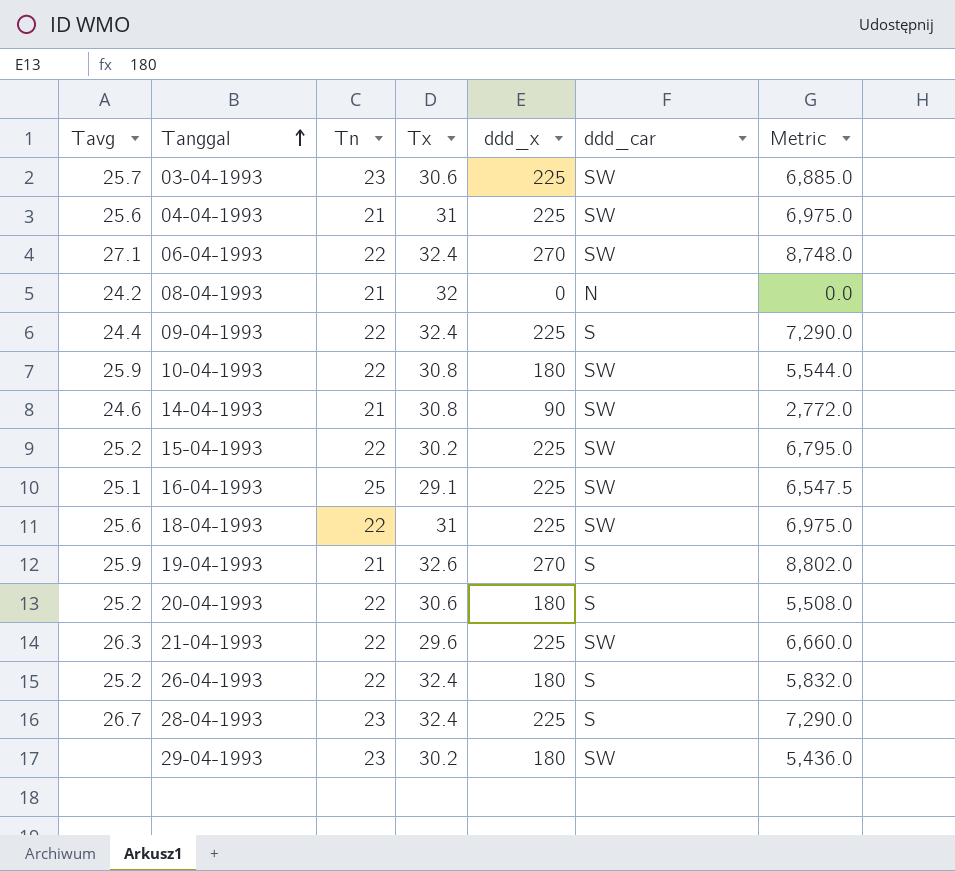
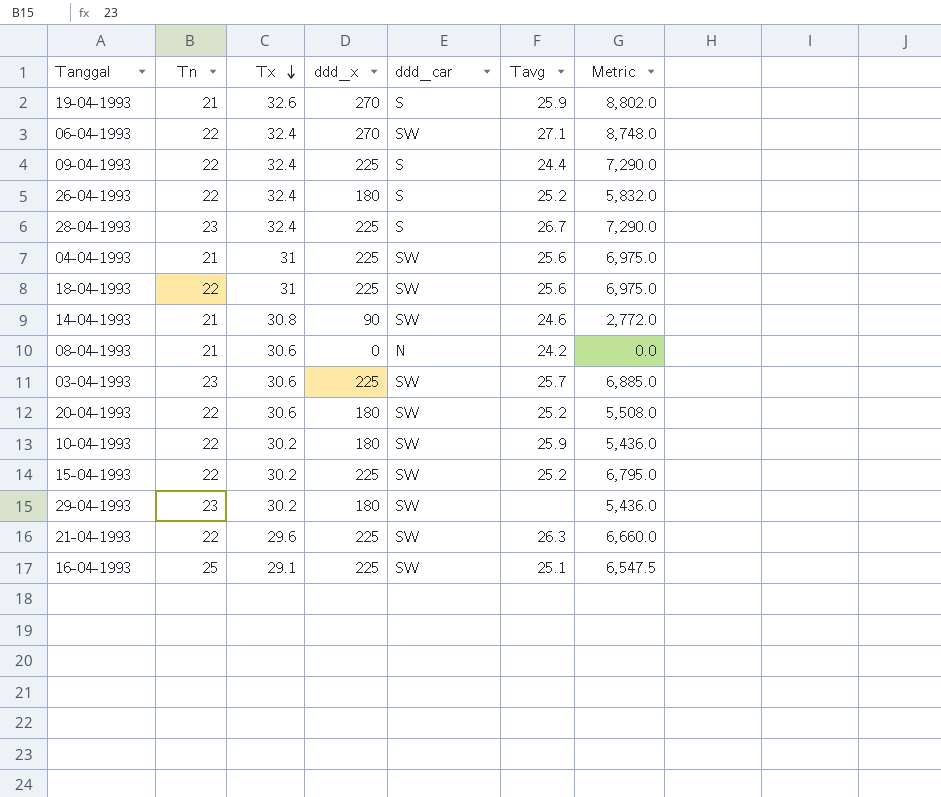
row order: Tanggal ascending -> Tx descending
column Tavg | position: 1 -> 6
08-04-1993 | Tx: 32 -> 30.6
20-04-1993 | ddd_car: S -> SW
10-04-1993 | Tx: 30.8 -> 30.2
10-04-1993 | Metric: 5,544.0 -> 5,436.0

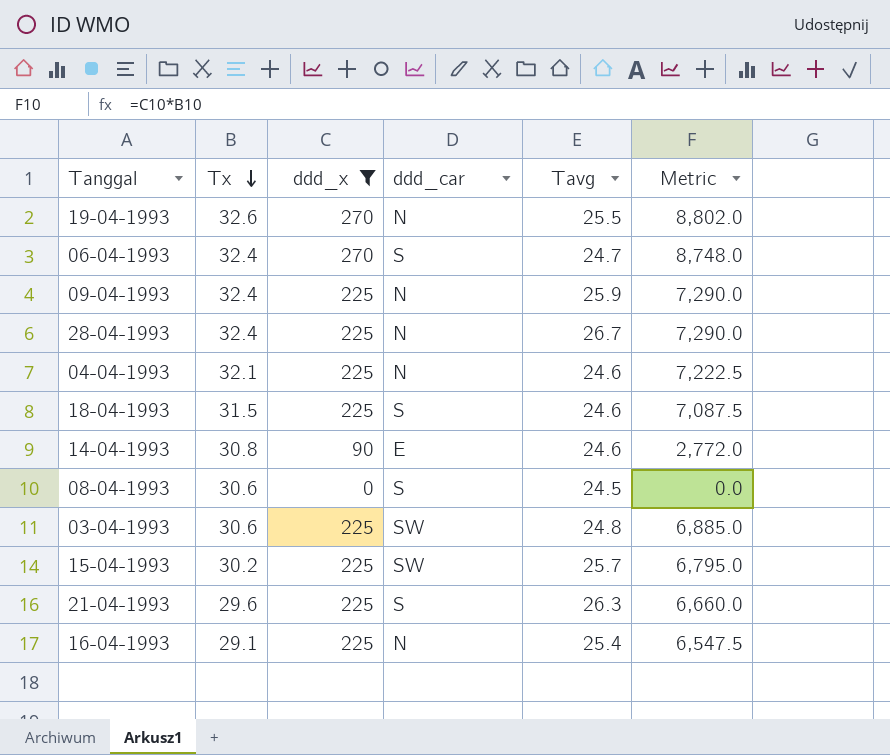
filter: none -> ddd_x != 180
column Tn | position: 2 -> none
19-04-1993 | ddd_car: S -> N
19-04-1993 | Tavg: 25.9 -> 25.5
06-04-1993 | ddd_car: SW -> S
06-04-1993 | Tavg: 27.1 -> 24.7
09-04-1993 | ddd_car: S -> N
09-04-1993 | Tavg: 24.4 -> 25.9
28-04-1993 | ddd_car: S -> N
04-04-1993 | Tx: 31 -> 32.1
04-04-1993 | ddd_car: SW -> N
04-04-1993 | Tavg: 25.6 -> 24.6
04-04-1993 | Metric: 6,975.0 -> 7,222.5
18-04-1993 | Tx: 31 -> 31.5
18-04-1993 | ddd_car: SW -> S
18-04-1993 | Tavg: 25.6 -> 24.6
18-04-1993 | Metric: 6,975.0 -> 7,087.5
14-04-1993 | ddd_car: SW -> E
08-04-1993 | ddd_car: N -> S
08-04-1993 | Tavg: 24.2 -> 24.5
03-04-1993 | Tavg: 25.7 -> 24.8
15-04-1993 | Tavg: 25.2 -> 25.7
21-04-1993 | ddd_car: SW -> S
16-04-1993 | ddd_car: SW -> N
16-04-1993 | Tavg: 25.1 -> 25.4

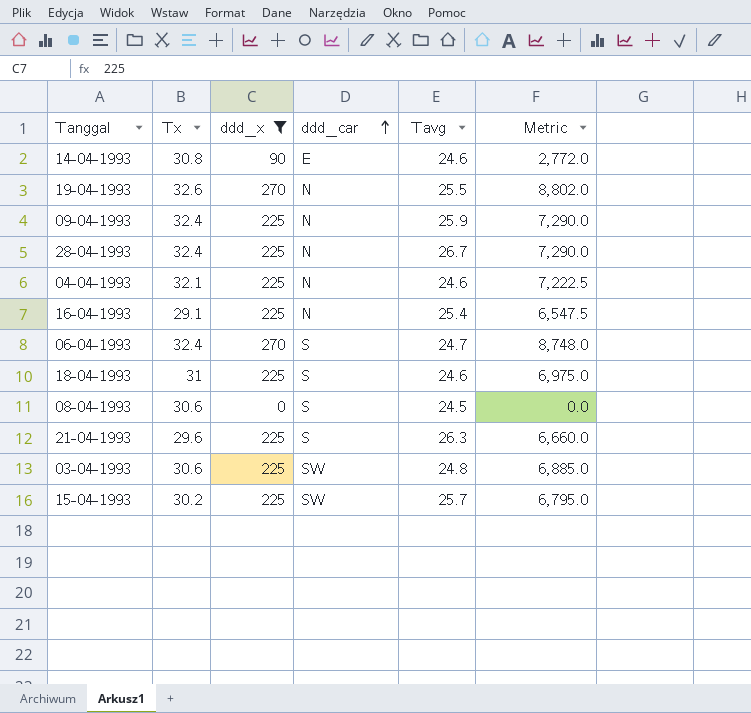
row order: Tx descending -> ddd_car ascending
18-04-1993 | Tx: 31.5 -> 31
18-04-1993 | Metric: 7,087.5 -> 6,975.0

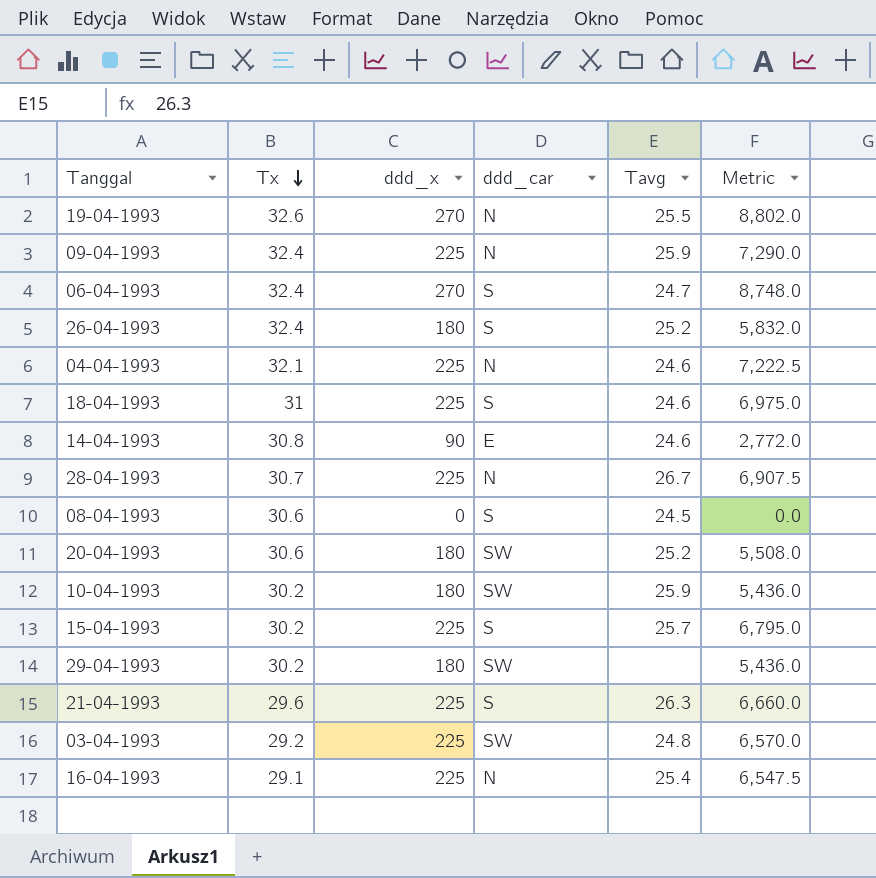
filter: ddd_x != 180 -> none
row order: ddd_car ascending -> Tx descending
28-04-1993 | Tx: 32.4 -> 30.7
28-04-1993 | Metric: 7,290.0 -> 6,907.5
15-04-1993 | ddd_car: SW -> S
03-04-1993 | Tx: 30.6 -> 29.2
03-04-1993 | Metric: 6,885.0 -> 6,570.0

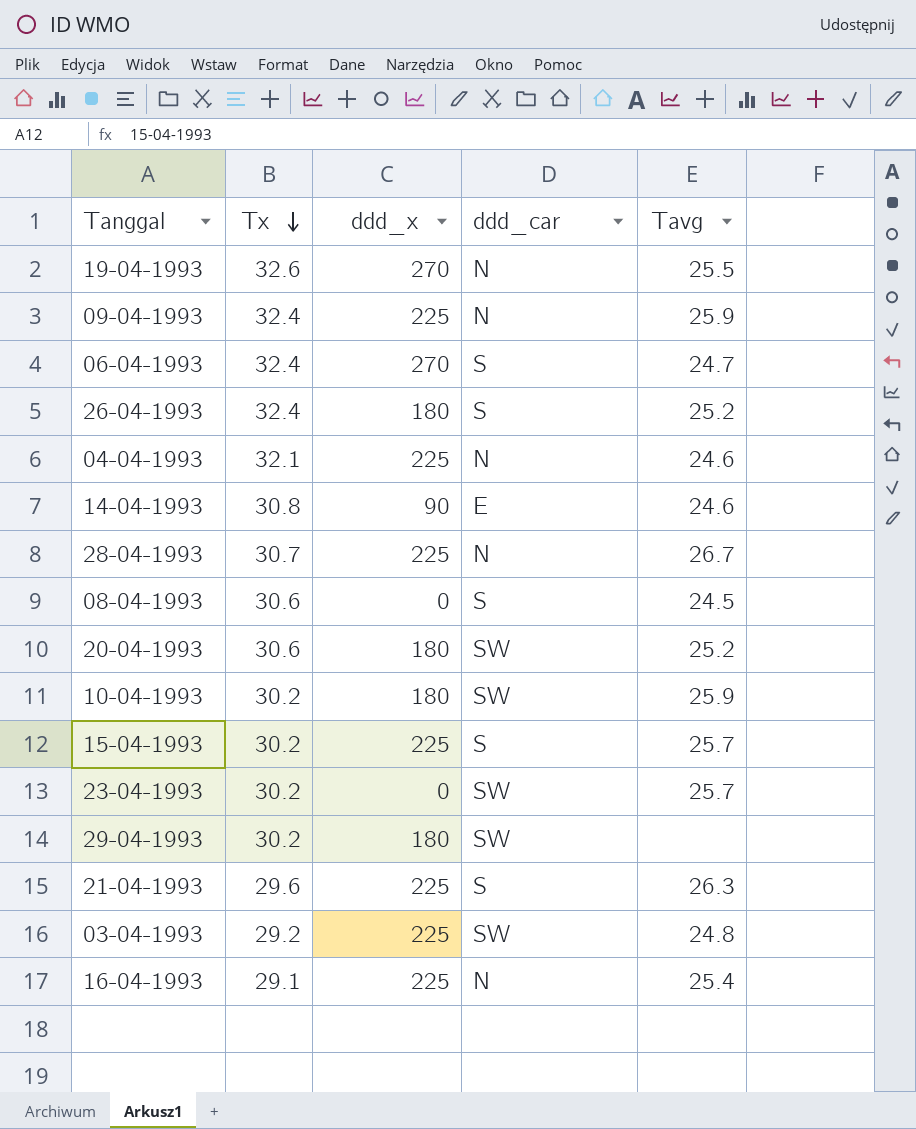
column Metric | formula: [Tx] * [ddd_x] -> none
row 18-04-1993: 31 | 225 | S | 24.6 | 6,975.0 -> none
row 23-04-1993: none -> 30.2 | 0 | SW | 25.7

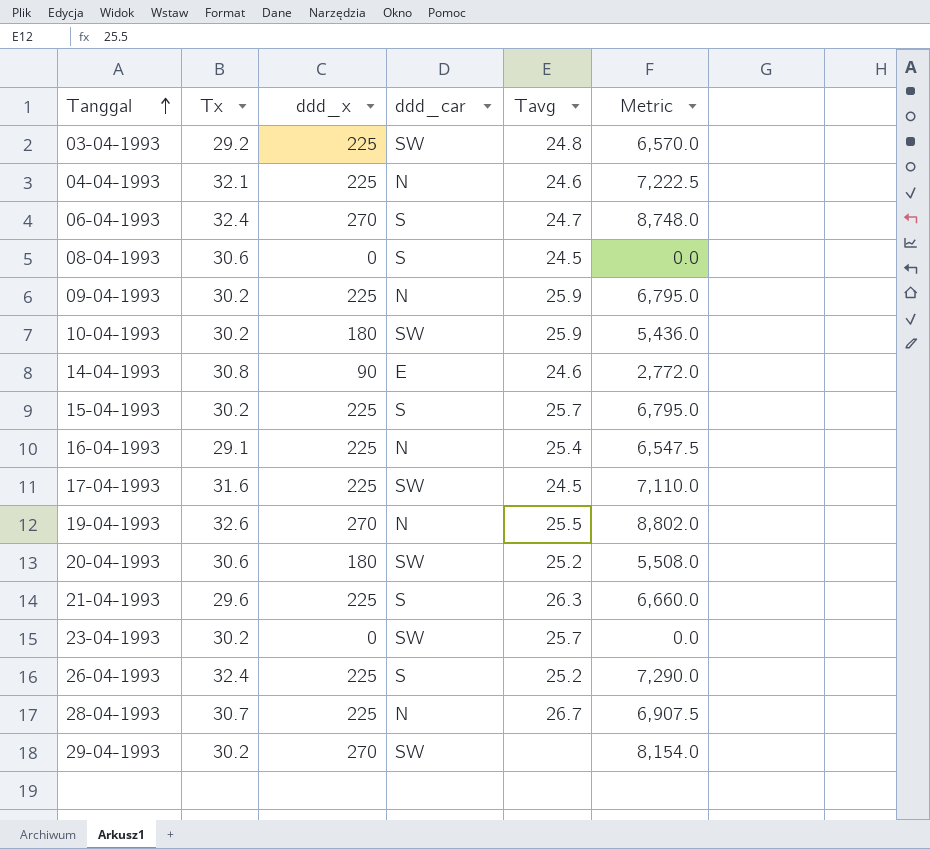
row order: Tx descending -> Tanggal ascending
column Metric | formula: none -> [Tx] * [ddd_x]
09-04-1993 | Tx: 32.4 -> 30.2
row 17-04-1993: none -> 31.6 | 225 | SW | 24.5 | 7,110.0
26-04-1993 | ddd_x: 180 -> 225
29-04-1993 | ddd_x: 180 -> 270

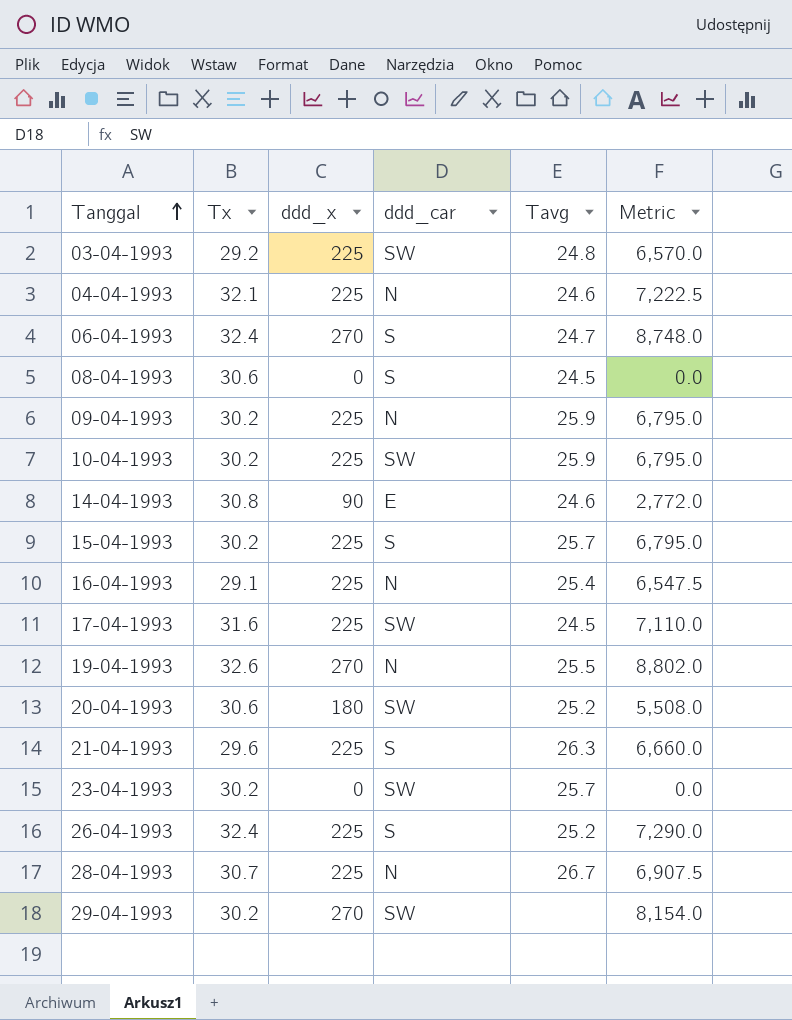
10-04-1993 | ddd_x: 180 -> 225
10-04-1993 | Metric: 5,436.0 -> 6,795.0

